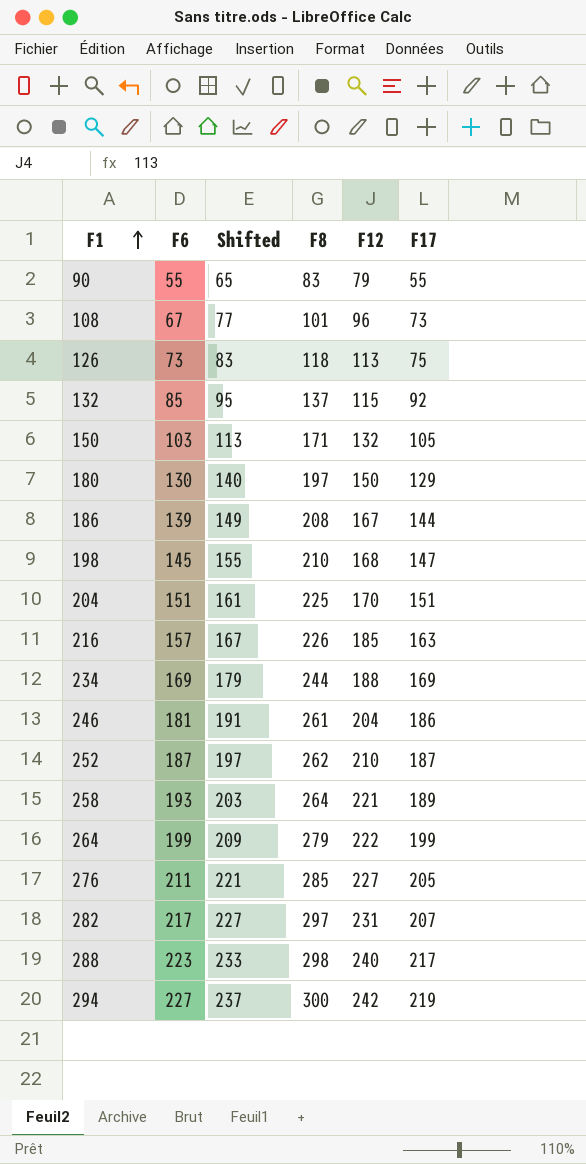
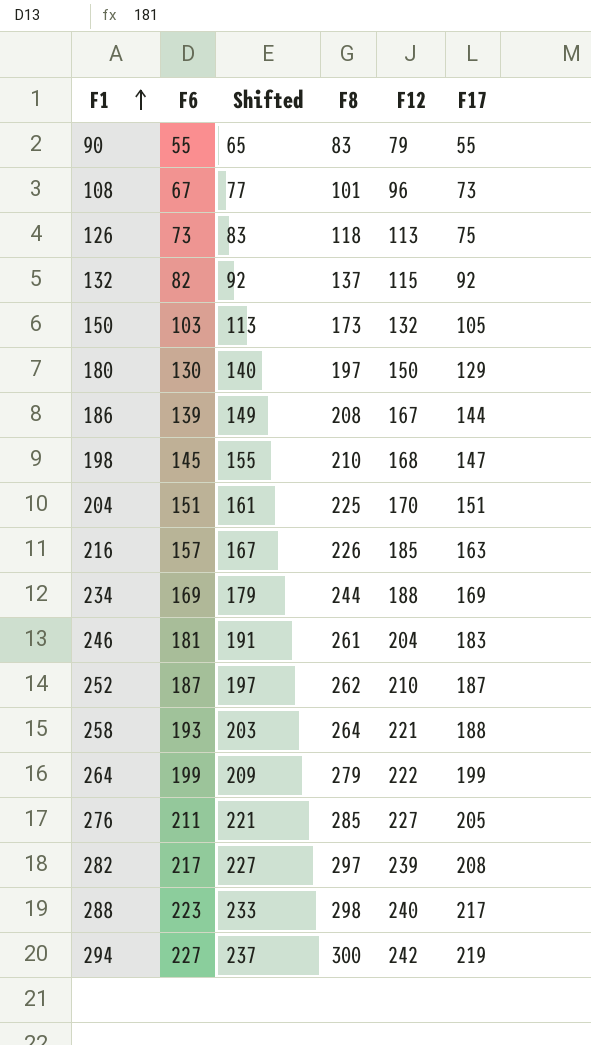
132 | F6: 85 -> 82
132 | Shifted: 95 -> 92
150 | F8: 171 -> 173
246 | F17: 186 -> 183
258 | F17: 189 -> 188
282 | F12: 231 -> 239
282 | F17: 207 -> 208

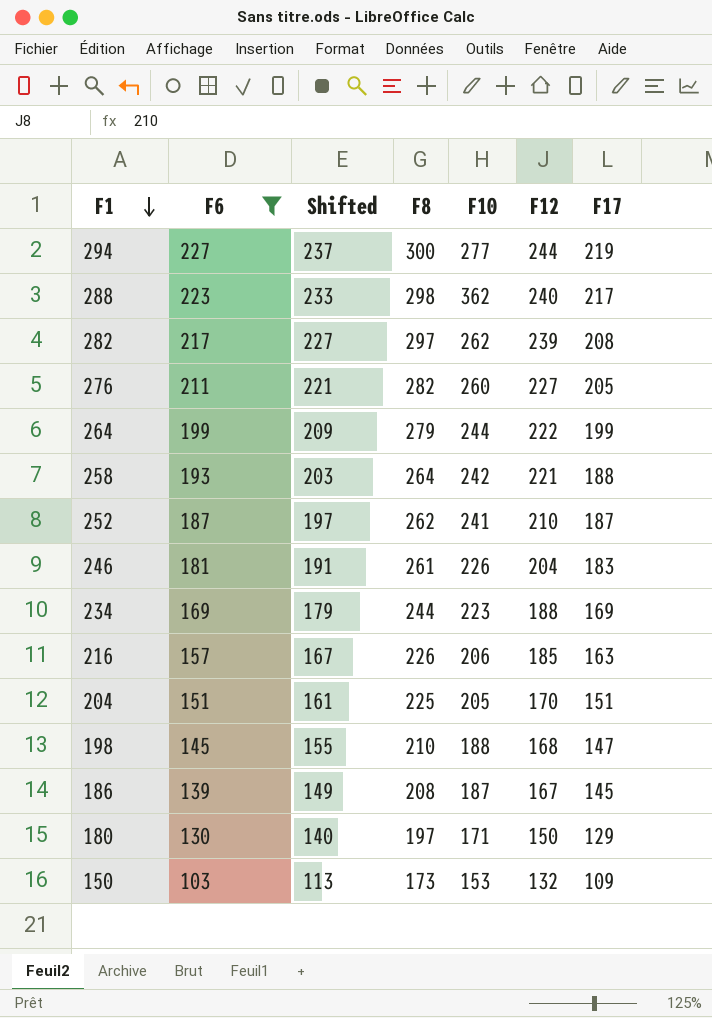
filter: none -> F6 >= 103
row order: F1 ascending -> F1 descending
column F10 | position: none -> 5
294 | F12: 242 -> 244
276 | F8: 285 -> 282
186 | F17: 144 -> 145
150 | F17: 105 -> 109

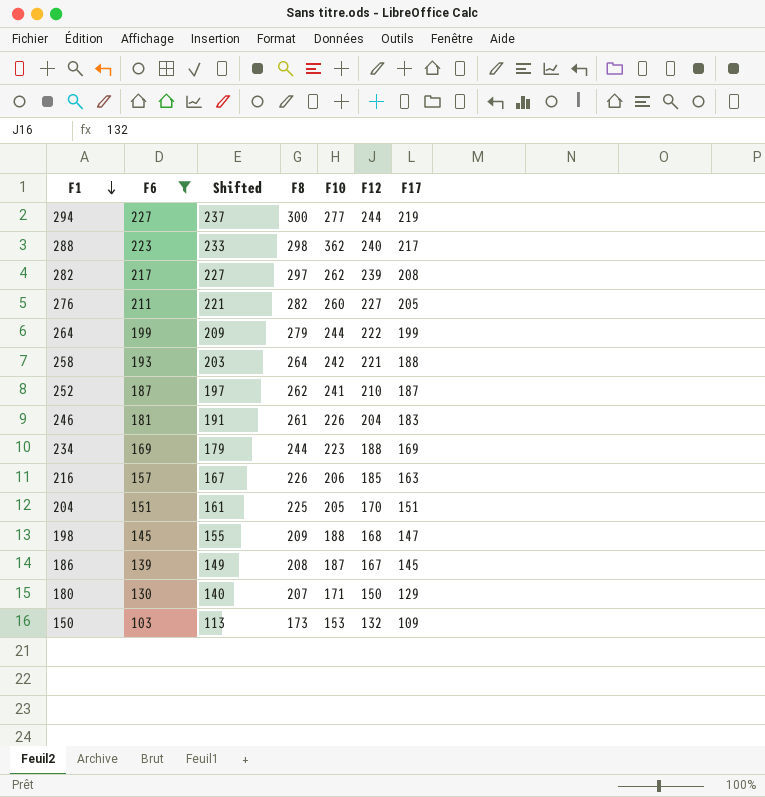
198 | F8: 210 -> 209
180 | F8: 197 -> 207

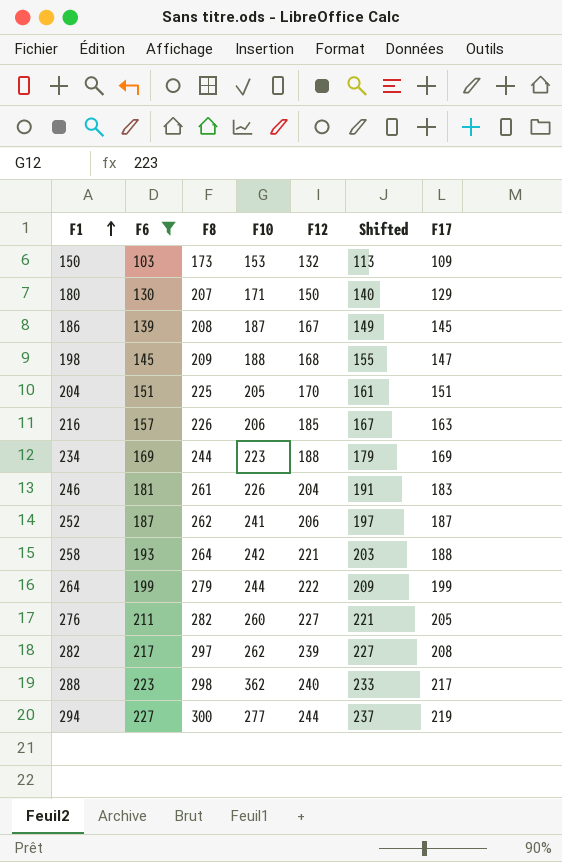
row order: F1 descending -> F1 ascending
column Shifted | position: 3 -> 6
252 | F12: 210 -> 206

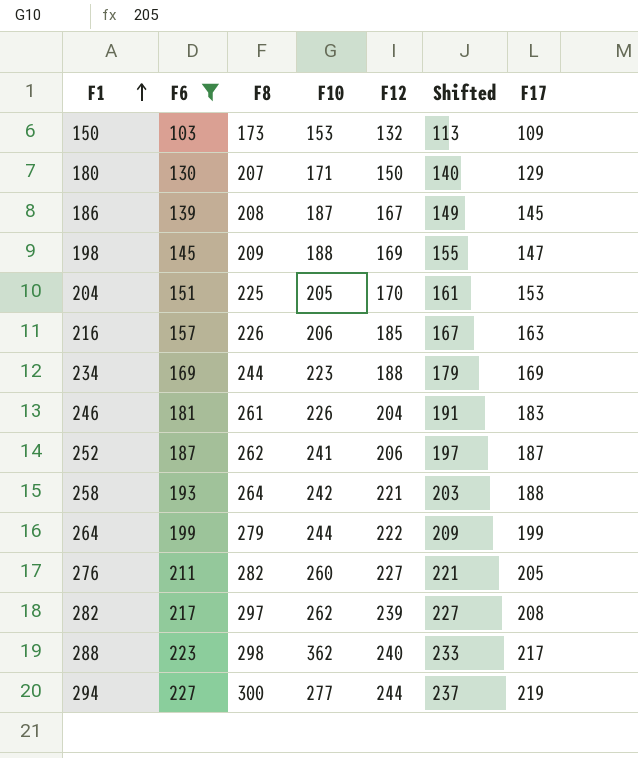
198 | F12: 168 -> 169
204 | F17: 151 -> 153

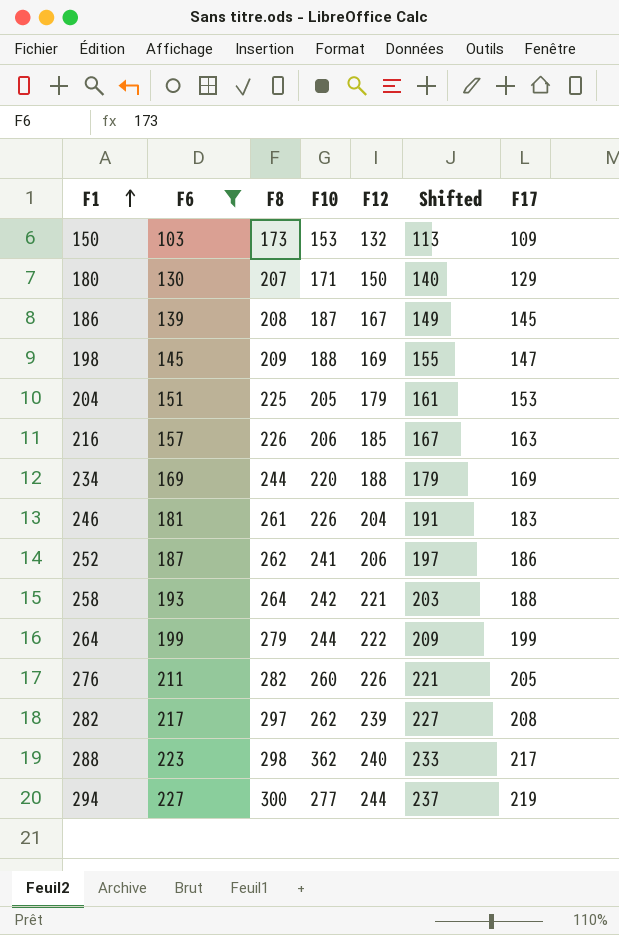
204 | F12: 170 -> 179
234 | F10: 223 -> 220
252 | F17: 187 -> 186
276 | F12: 227 -> 226

